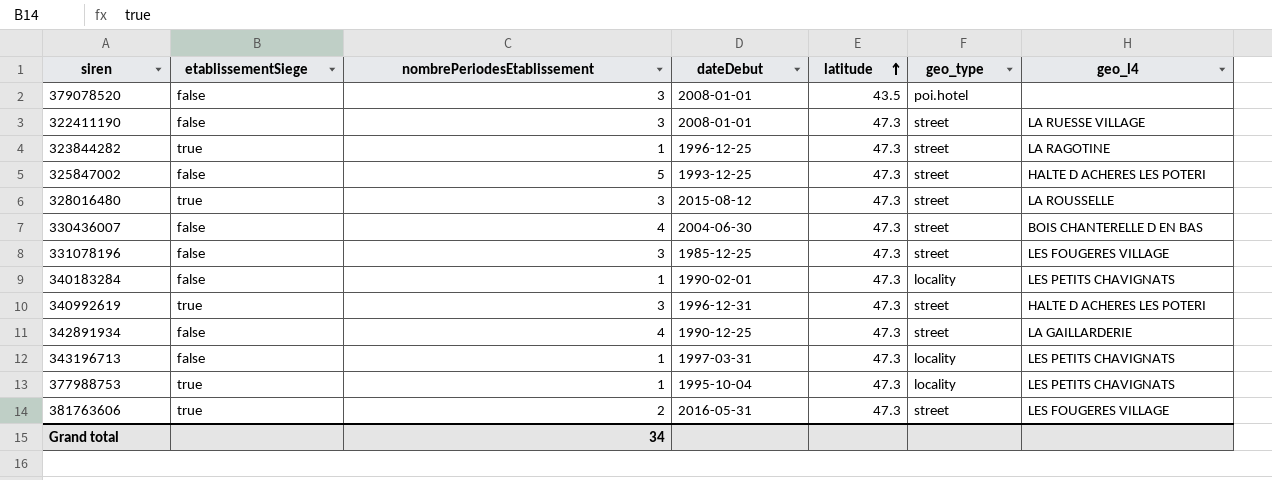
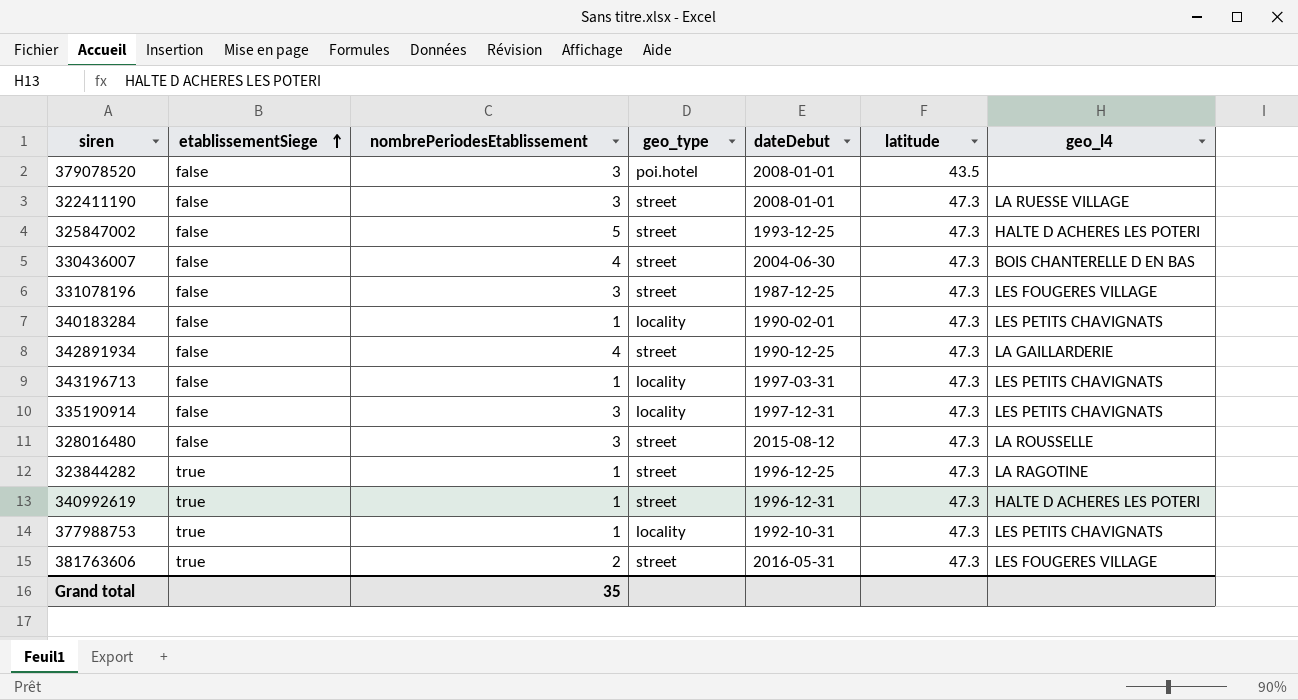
row order: latitude ascending -> etablissementSiege ascending
column geo_type | position: 6 -> 4
331078196 | dateDebut: 1985-12-25 -> 1987-12-25
row 335190914: none -> false | 3 | locality | 1997-12-31 | 47.3 | LES PETITS CHAVIGNATS
328016480 | etablissementSiege: true -> false
340992619 | nombrePeriodesEtablissement: 3 -> 1
377988753 | dateDebut: 1995-10-04 -> 1992-10-31
Grand total | nombrePeriodesEtablissement: 34 -> 35

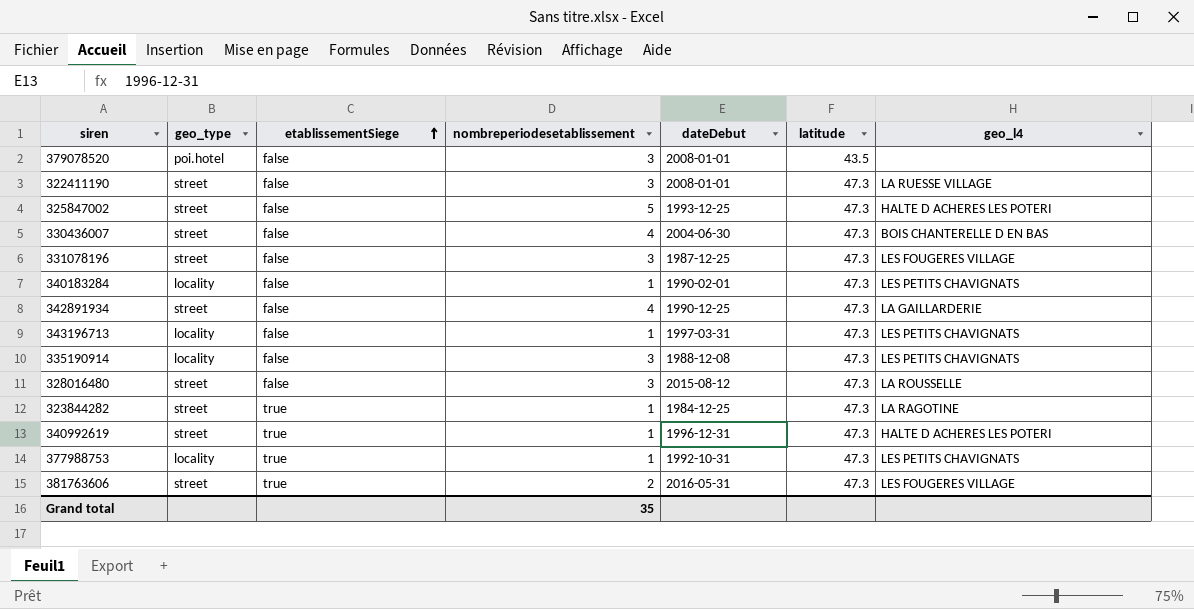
column geo_type | position: 4 -> 2
column name: nombrePeriodesEtablissement -> nombreperiodesetablissement
335190914 | dateDebut: 1997-12-31 -> 1988-12-08
323844282 | dateDebut: 1996-12-25 -> 1984-12-25

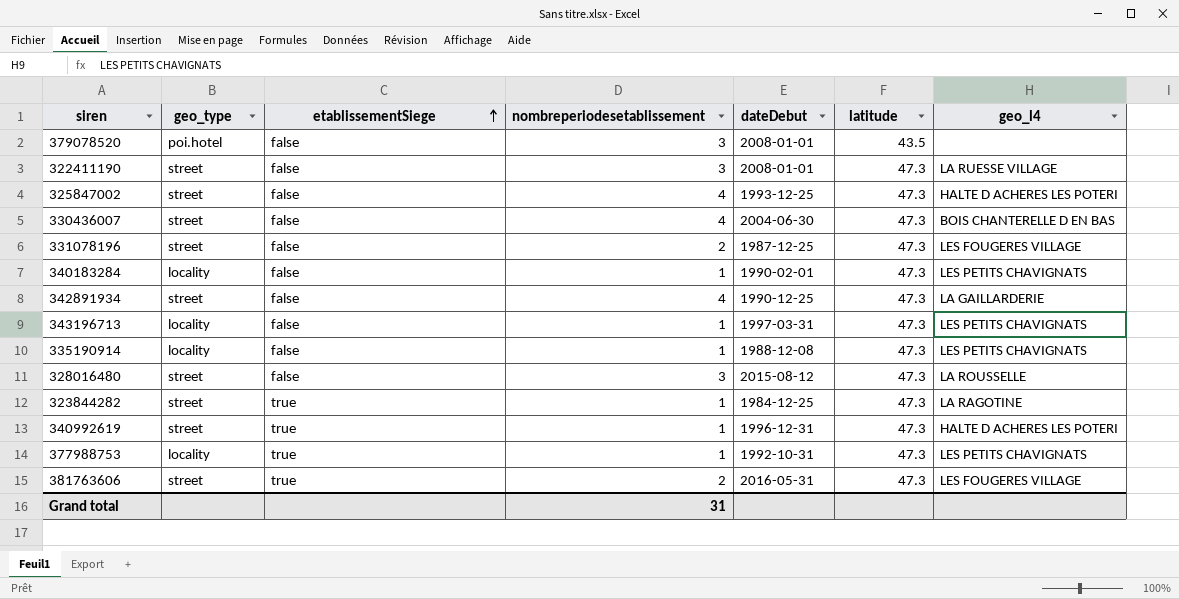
325847002 | nombreperiodesetablissement: 5 -> 4
331078196 | nombreperiodesetablissement: 3 -> 2
335190914 | nombreperiodesetablissement: 3 -> 1
Grand total | nombreperiodesetablissement: 35 -> 31

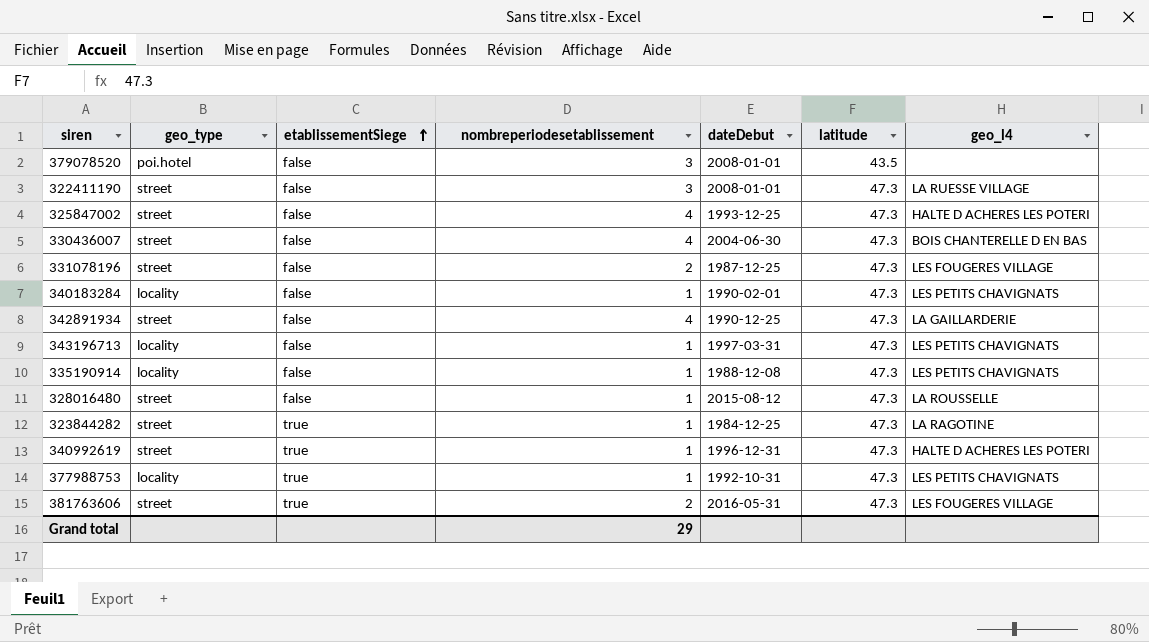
328016480 | nombreperiodesetablissement: 3 -> 1
Grand total | nombreperiodesetablissement: 31 -> 29

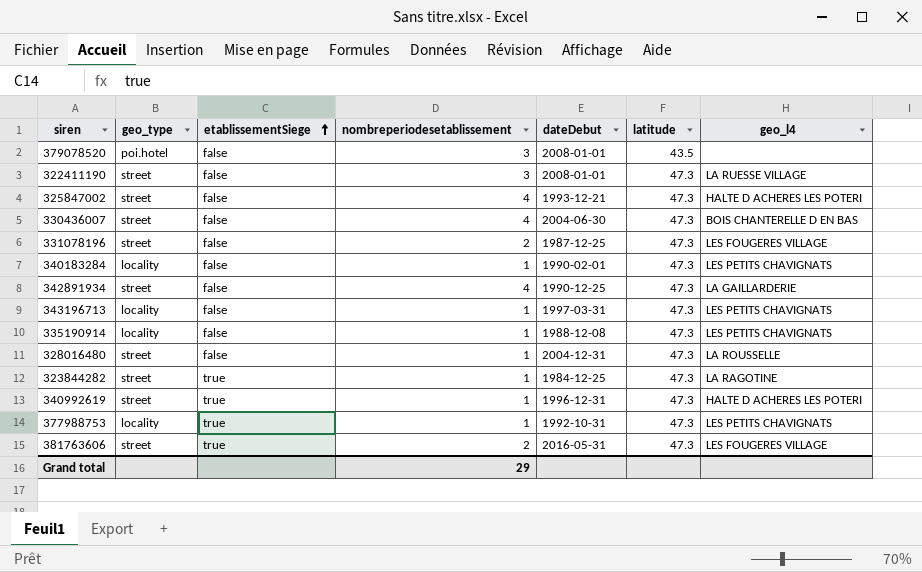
325847002 | dateDebut: 1993-12-25 -> 1993-12-21
328016480 | dateDebut: 2015-08-12 -> 2004-12-31

